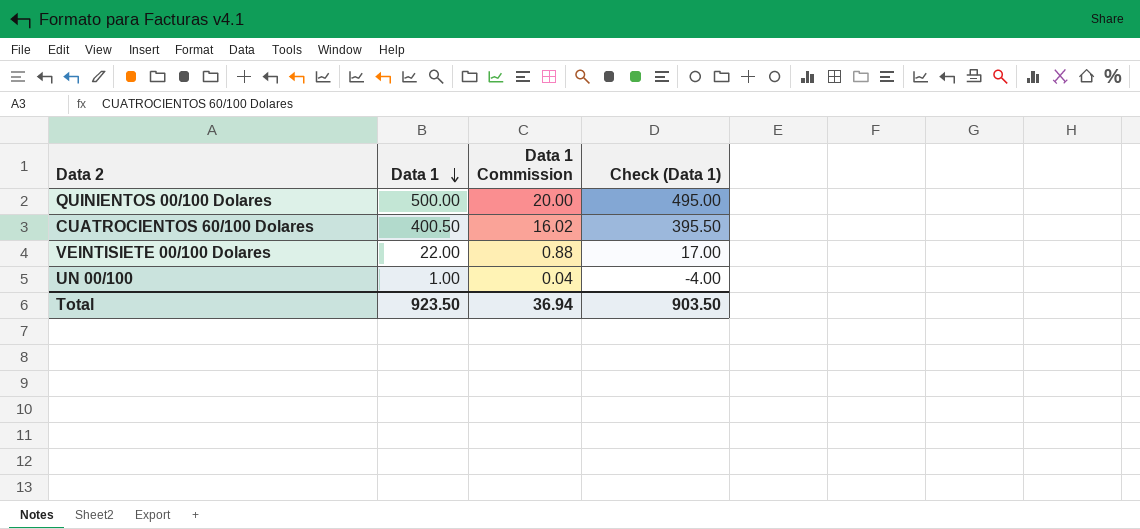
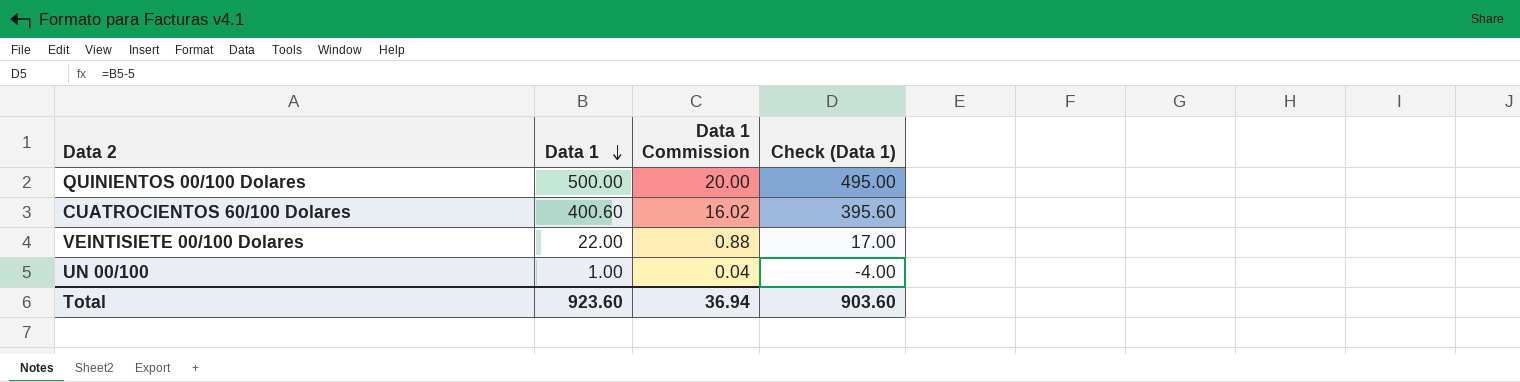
CUATROCIENTOS 60/100 Dolares | Data 1: 400.50 -> 400.60
CUATROCIENTOS 60/100 Dolares | Check (Data 1): 395.50 -> 395.60
Total | Data 1: 923.50 -> 923.60
Total | Check (Data 1): 903.50 -> 903.60

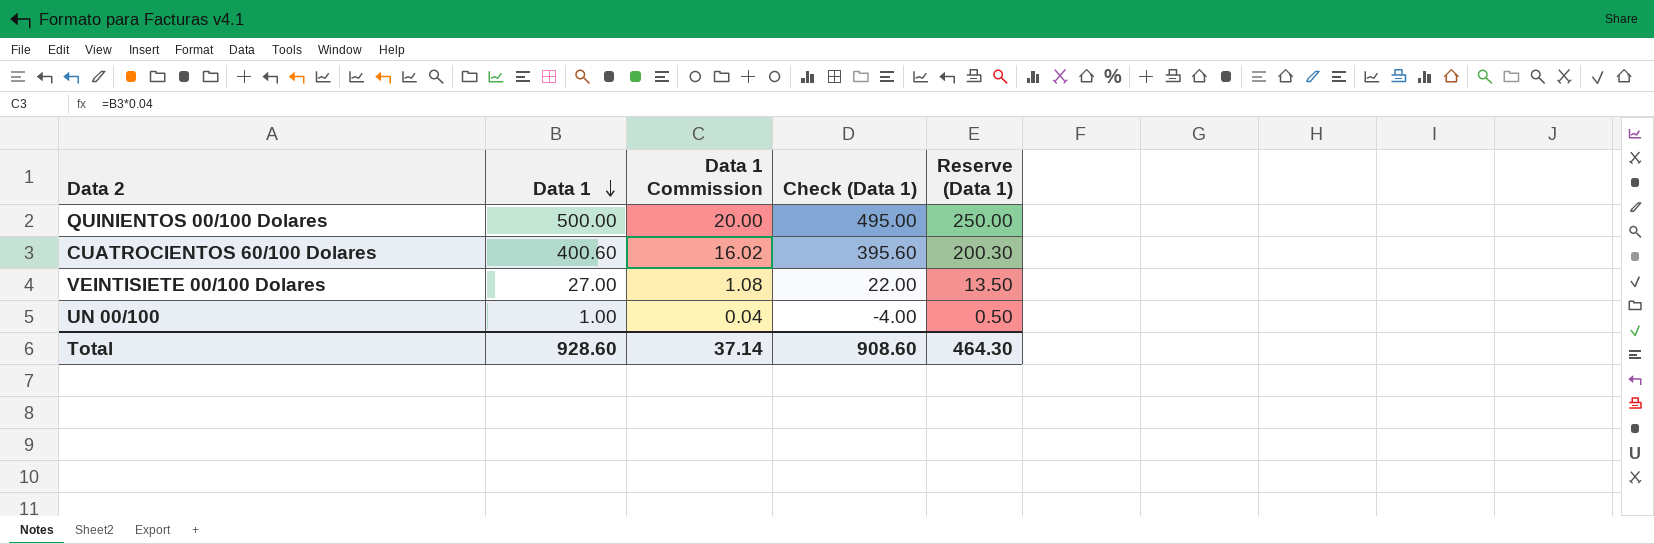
column Reserve (Data 1) | formula: none -> [Data 1] * 0.5
VEINTISIETE 00/100 Dolares | Data 1: 22.00 -> 27.00
VEINTISIETE 00/100 Dolares | Data 1 Commission: 0.88 -> 1.08
VEINTISIETE 00/100 Dolares | Check (Data 1): 17.00 -> 22.00
Total | Data 1: 923.60 -> 928.60
Total | Data 1 Commission: 36.94 -> 37.14
Total | Check (Data 1): 903.60 -> 908.60

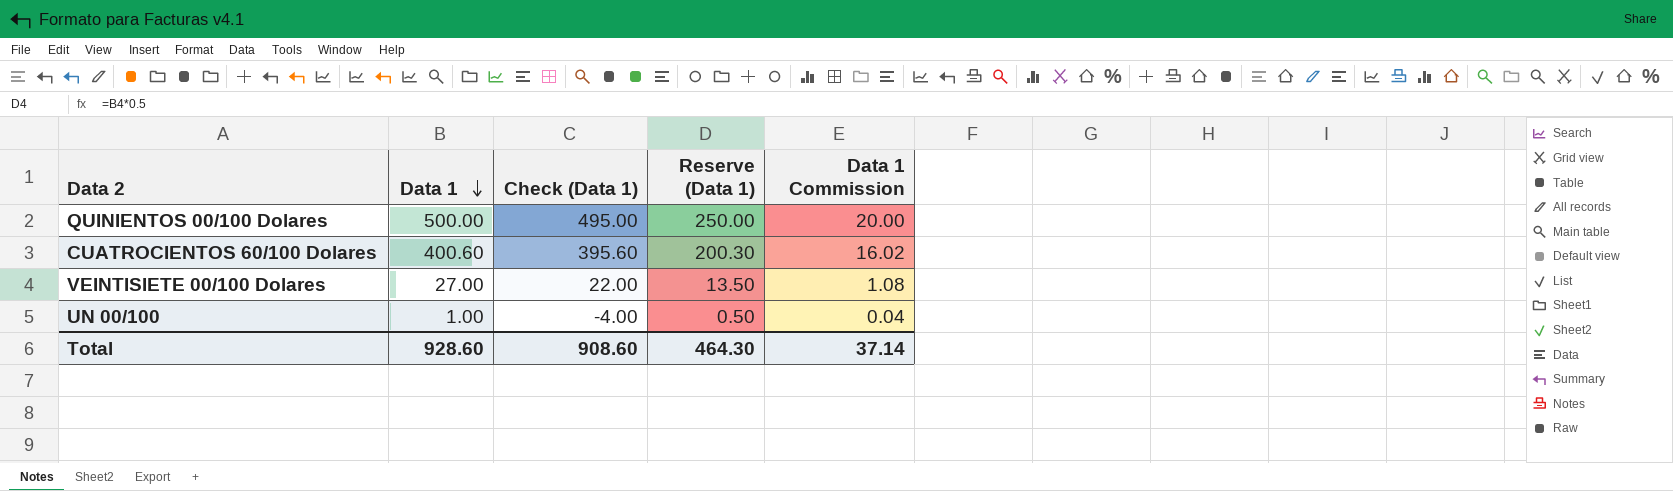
column Data 1 Commission | position: 3 -> 5

